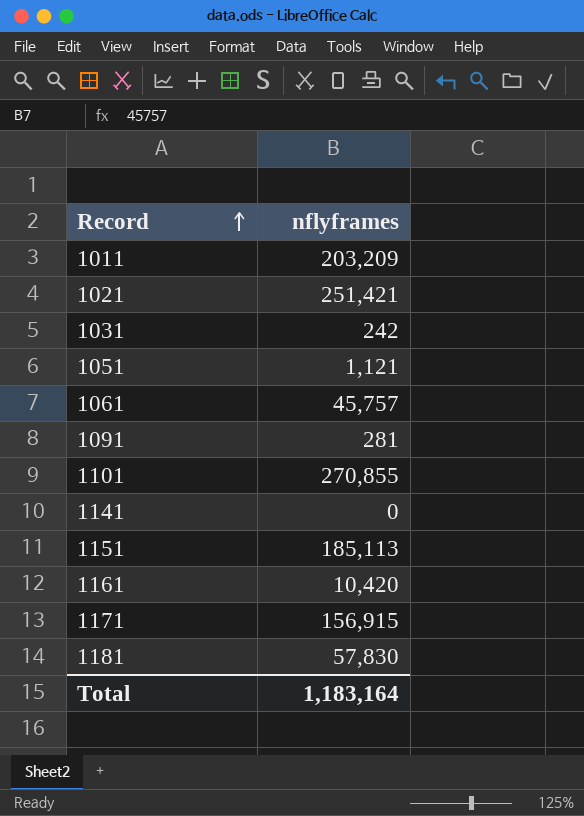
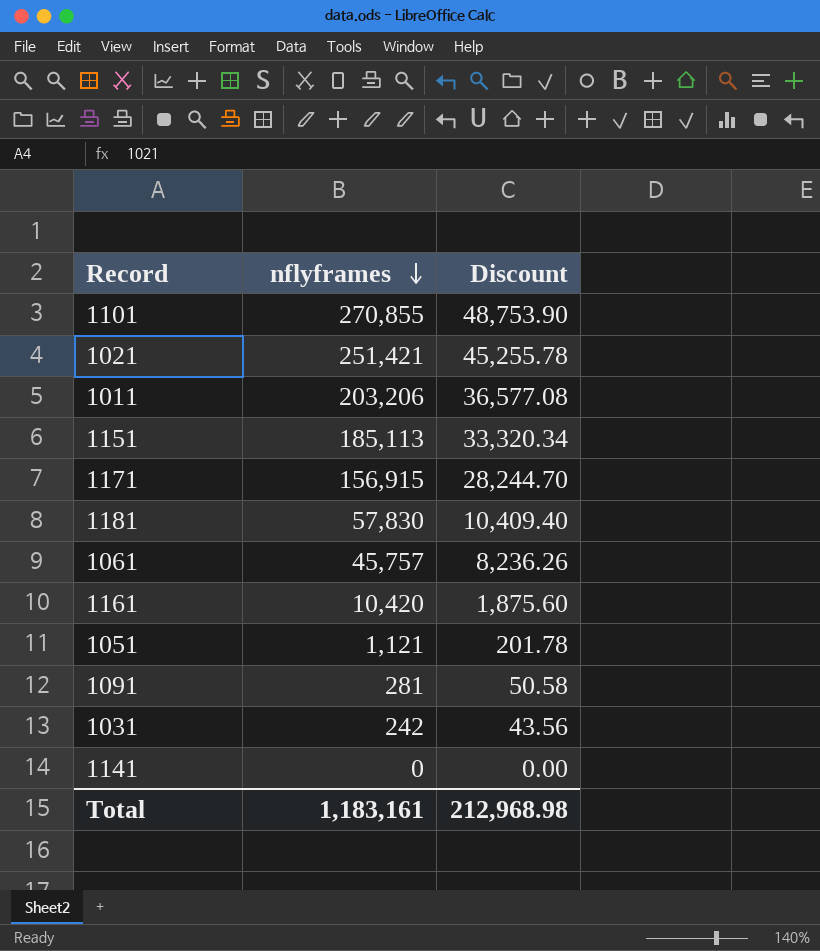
row order: Record ascending -> nflyframes descending
column Discount | formula: none -> [nflyframes] * 0.18
1011 | nflyframes: 203,209 -> 203,206
Total | nflyframes: 1,183,164 -> 1,183,161

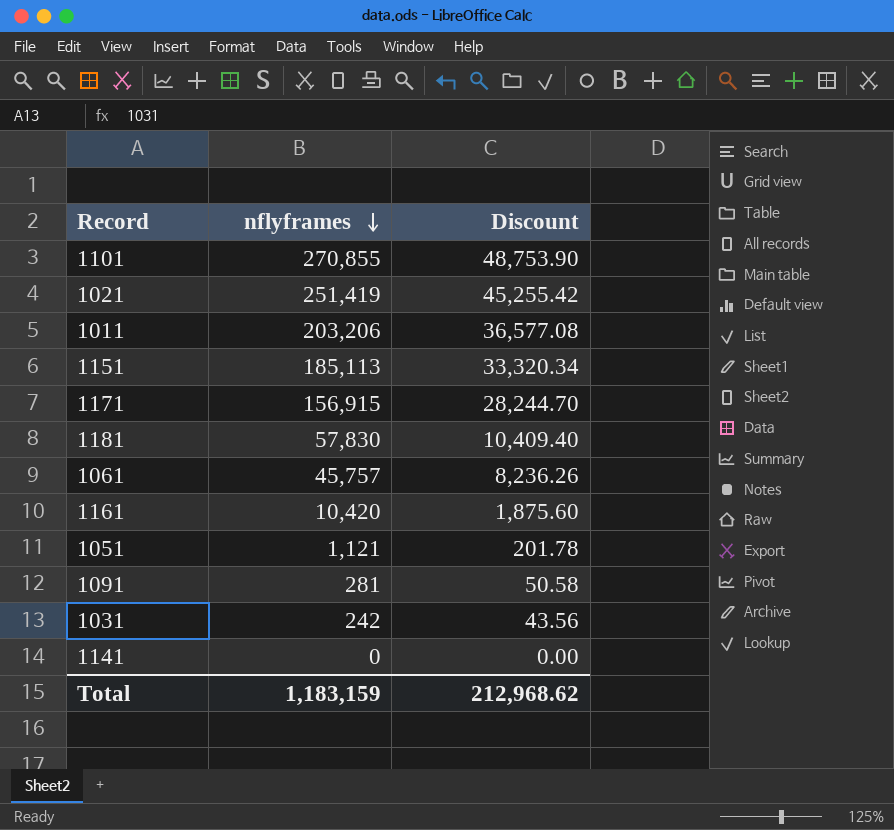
1021 | nflyframes: 251,421 -> 251,419
1021 | Discount: 45,255.78 -> 45,255.42
Total | nflyframes: 1,183,161 -> 1,183,159
Total | Discount: 212,968.98 -> 212,968.62

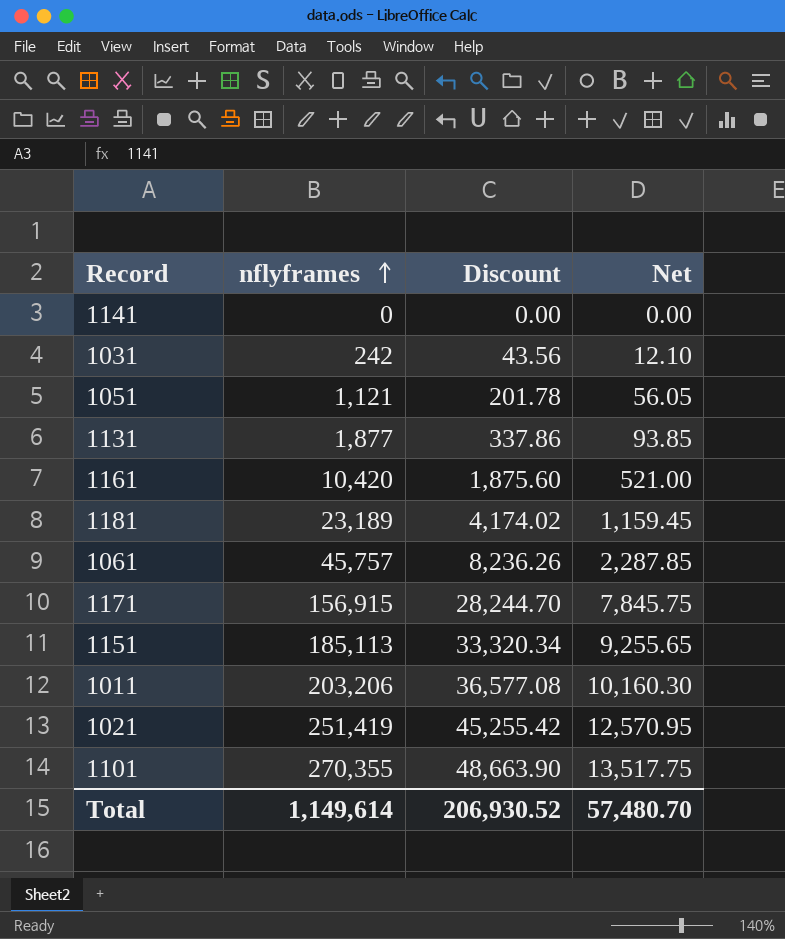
row order: nflyframes descending -> nflyframes ascending
column Net | formula: none -> [nflyframes] * 0.05
row 1091: 281 | 50.58 -> none
row 1131: none -> 1,877 | 337.86 | 93.85
1181 | nflyframes: 57,830 -> 23,189
1181 | Discount: 10,409.40 -> 4,174.02
1101 | nflyframes: 270,855 -> 270,355
1101 | Discount: 48,753.90 -> 48,663.90
Total | nflyframes: 1,183,159 -> 1,149,614
Total | Discount: 212,968.62 -> 206,930.52

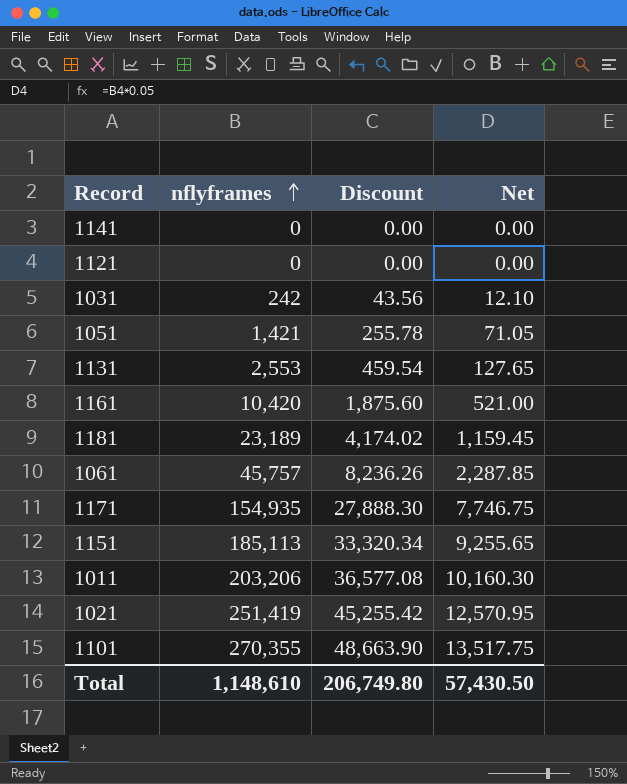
row 1121: none -> 0 | 0.00 | 0.00
1051 | nflyframes: 1,121 -> 1,421
1051 | Discount: 201.78 -> 255.78
1051 | Net: 56.05 -> 71.05
1131 | nflyframes: 1,877 -> 2,553
1131 | Discount: 337.86 -> 459.54
1131 | Net: 93.85 -> 127.65
1171 | nflyframes: 156,915 -> 154,935
1171 | Discount: 28,244.70 -> 27,888.30
1171 | Net: 7,845.75 -> 7,746.75
Total | nflyframes: 1,149,614 -> 1,148,610
Total | Discount: 206,930.52 -> 206,749.80
Total | Net: 57,480.70 -> 57,430.50

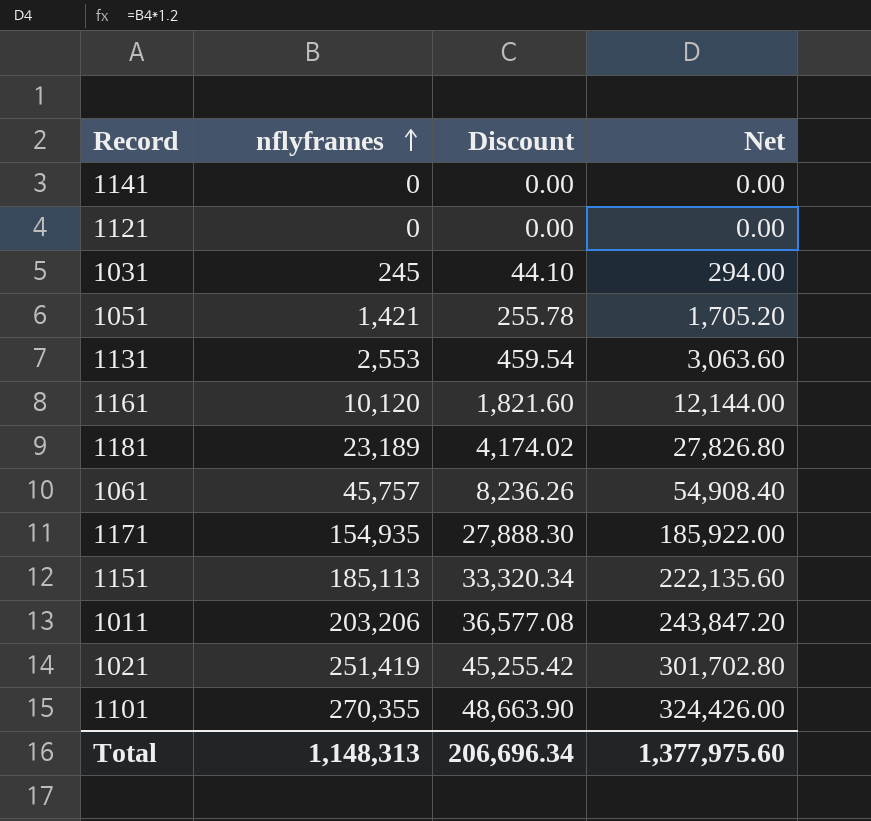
column Net | formula: [nflyframes] * 0.05 -> [nflyframes] * 1.2
1031 | nflyframes: 242 -> 245
1031 | Discount: 43.56 -> 44.10
1161 | nflyframes: 10,420 -> 10,120
1161 | Discount: 1,875.60 -> 1,821.60
Total | nflyframes: 1,148,610 -> 1,148,313
Total | Discount: 206,749.80 -> 206,696.34
Total | Net: 57,430.50 -> 1,377,975.60

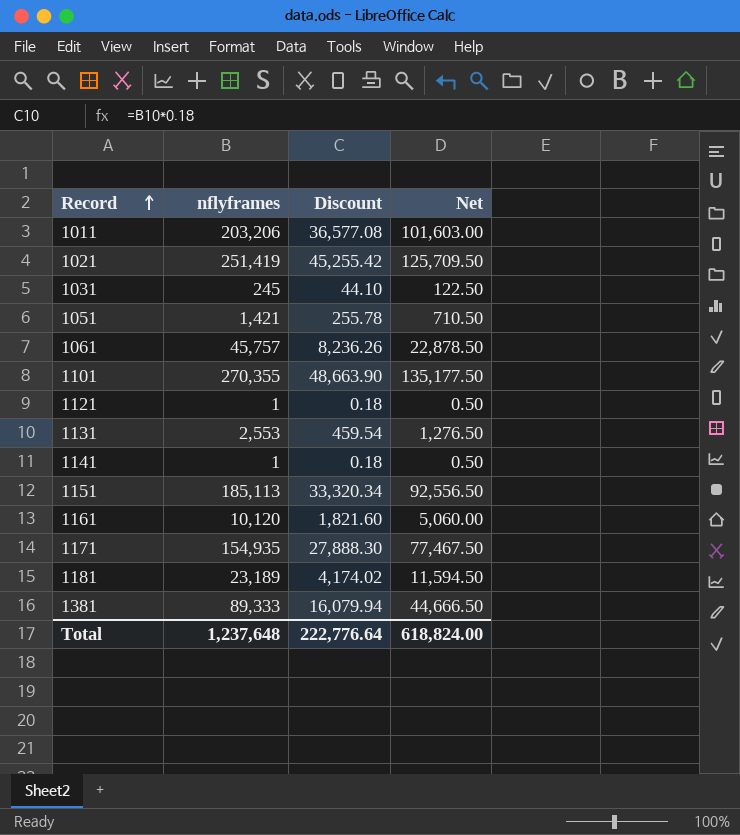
row order: nflyframes ascending -> Record ascending
column Net | formula: [nflyframes] * 1.2 -> [nflyframes] * 0.5
1121 | nflyframes: 0 -> 1
1121 | Discount: 0.00 -> 0.18
1141 | nflyframes: 0 -> 1
1141 | Discount: 0.00 -> 0.18
row 1381: none -> 89,333 | 16,079.94 | 44,666.50
Total | nflyframes: 1,148,313 -> 1,237,648
Total | Discount: 206,696.34 -> 222,776.64
Total | Net: 1,377,975.60 -> 618,824.00

